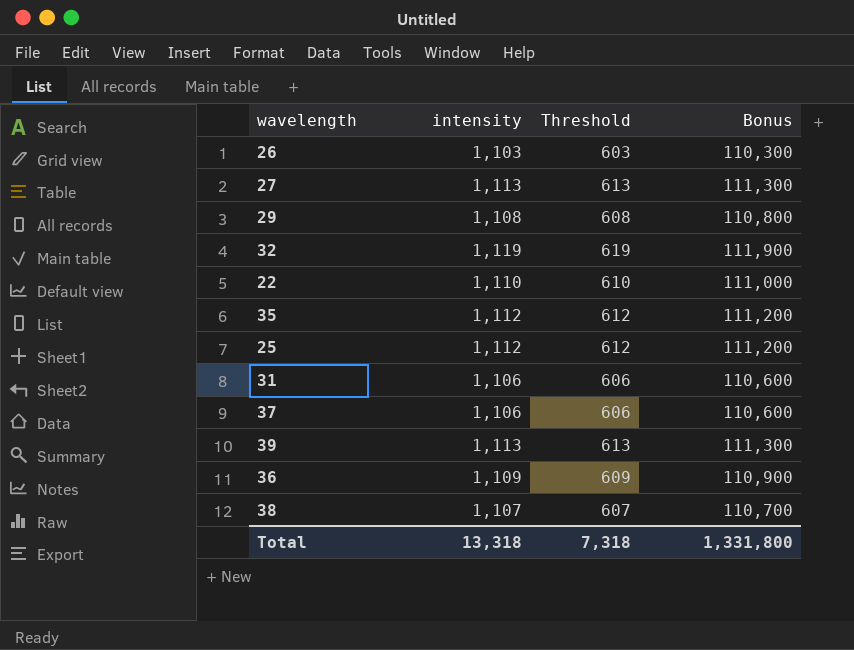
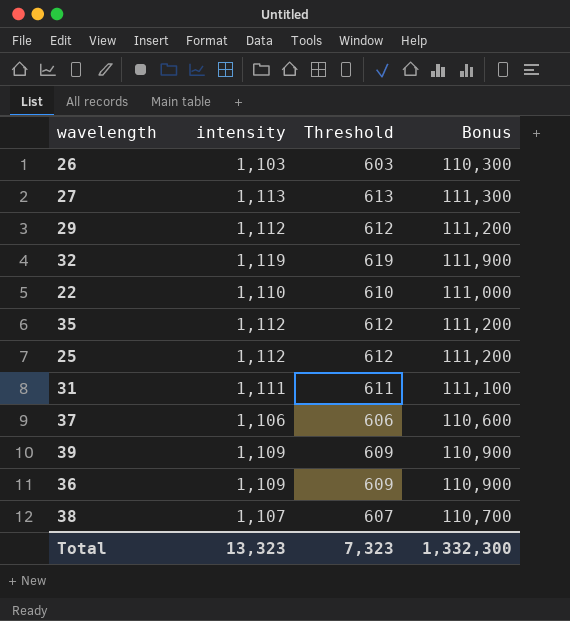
29 | intensity: 1,108 -> 1,112
29 | Threshold: 608 -> 612
29 | Bonus: 110,800 -> 111,200
31 | intensity: 1,106 -> 1,111
31 | Threshold: 606 -> 611
31 | Bonus: 110,600 -> 111,100
39 | intensity: 1,113 -> 1,109
39 | Threshold: 613 -> 609
39 | Bonus: 111,300 -> 110,900
Total | intensity: 13,318 -> 13,323
Total | Threshold: 7,318 -> 7,323
Total | Bonus: 1,331,800 -> 1,332,300

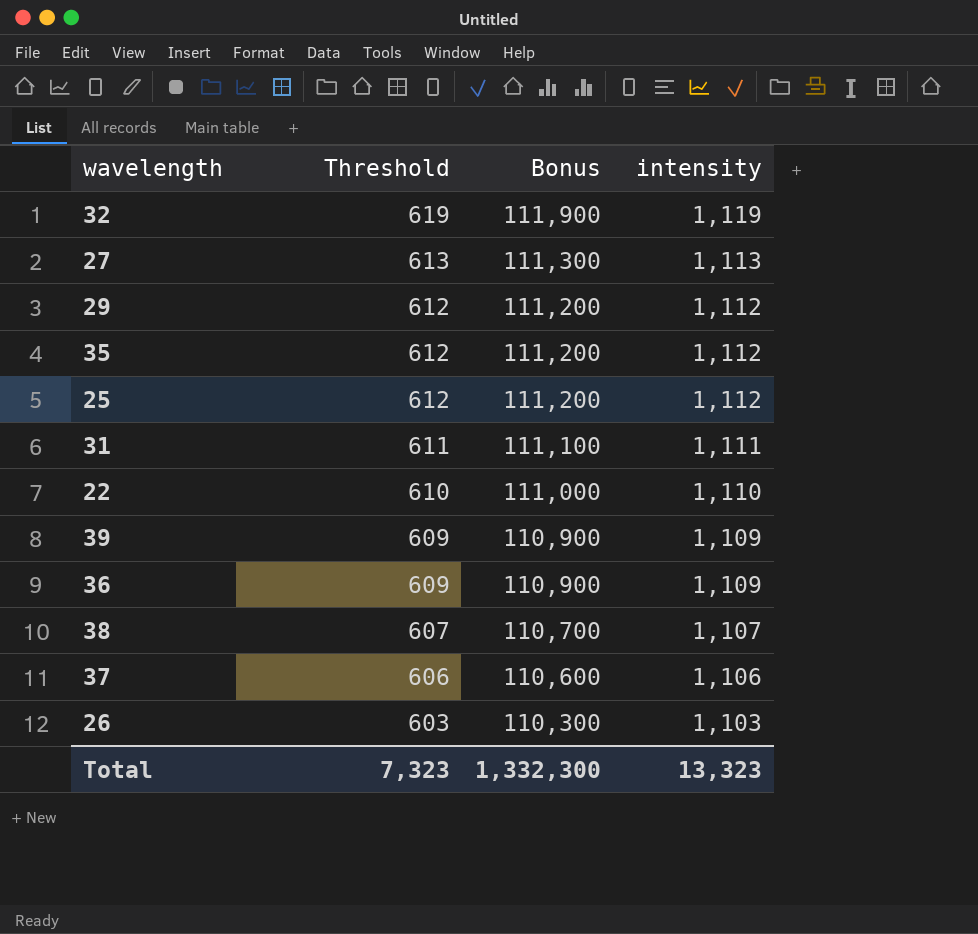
row order: none -> Threshold descending
column intensity | position: 2 -> 4

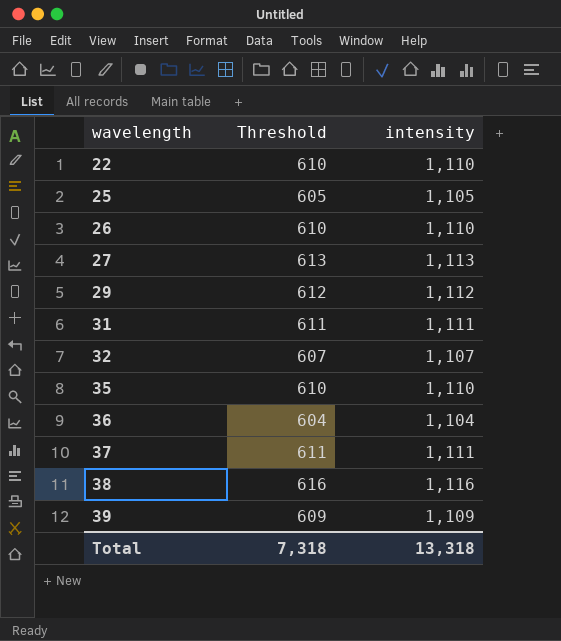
row order: Threshold descending -> wavelength ascending
column Bonus | formula: [intensity] * 100 -> none
25 | Threshold: 612 -> 605
25 | intensity: 1,112 -> 1,105
26 | Threshold: 603 -> 610
26 | intensity: 1,103 -> 1,110
32 | Threshold: 619 -> 607
32 | intensity: 1,119 -> 1,107
35 | Threshold: 612 -> 610
35 | intensity: 1,112 -> 1,110
36 | Threshold: 609 -> 604
36 | intensity: 1,109 -> 1,104
37 | Threshold: 606 -> 611
37 | intensity: 1,106 -> 1,111
38 | Threshold: 607 -> 616
38 | intensity: 1,107 -> 1,116
Total | Threshold: 7,323 -> 7,318
Total | intensity: 13,323 -> 13,318

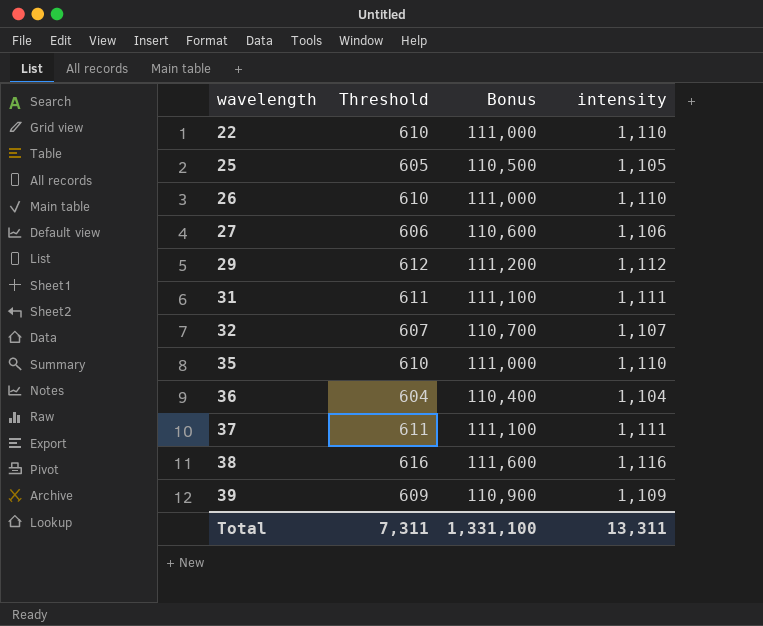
column Bonus | formula: none -> [intensity] * 100
27 | Threshold: 613 -> 606
27 | intensity: 1,113 -> 1,106
Total | Threshold: 7,318 -> 7,311
Total | intensity: 13,318 -> 13,311

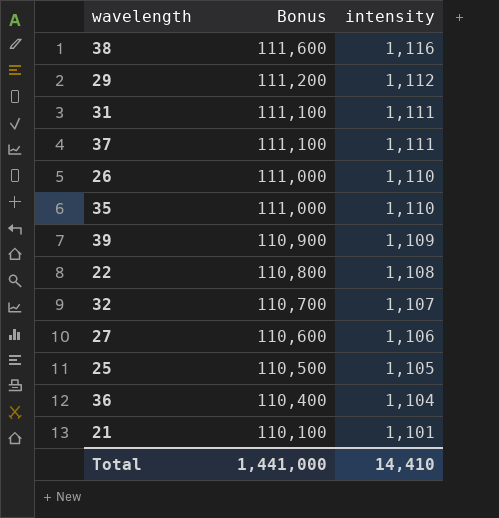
row order: wavelength ascending -> Bonus descending
column Threshold | formula: [intensity] - 500 -> none
22 | Bonus: 111,000 -> 110,800
22 | intensity: 1,110 -> 1,108
row 21: none -> 110,100 | 1,101
Total | Bonus: 1,331,100 -> 1,441,000
Total | intensity: 13,311 -> 14,410

